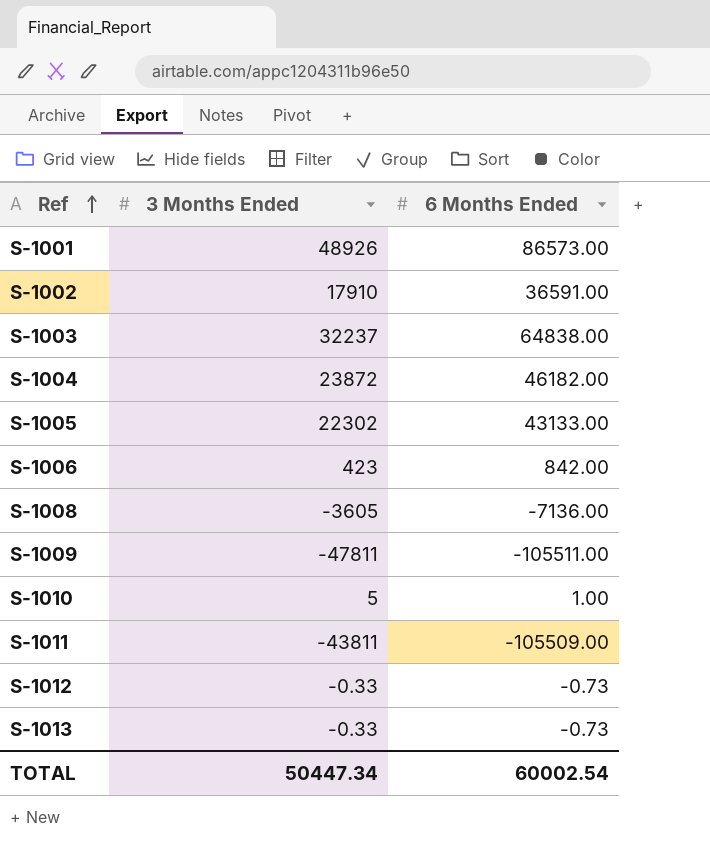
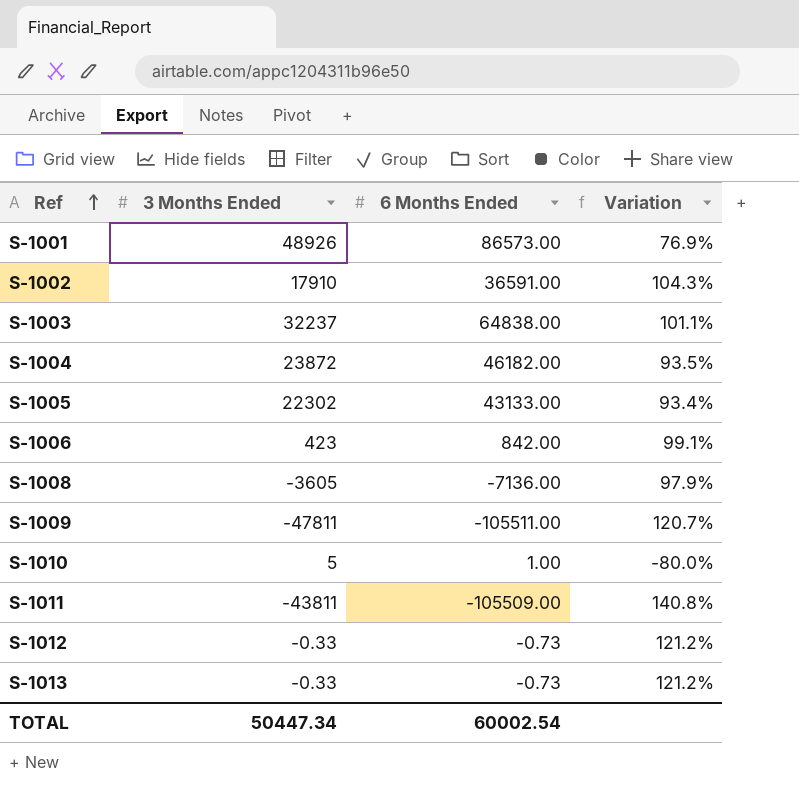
column Variation | formula: none -> ([6 Months Ended] - [3 Months Ended]) / [3 Months Ended]

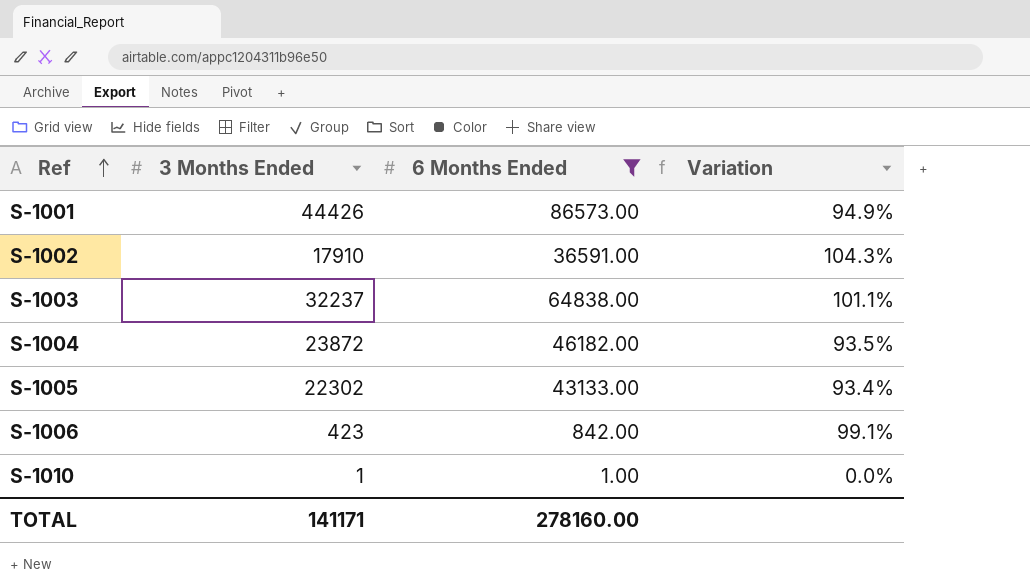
filter: none -> 6 Months Ended >= 1.00
S-1001 | 3 Months Ended: 48926 -> 44426
S-1001 | Variation: 76.9% -> 94.9%
S-1010 | 3 Months Ended: 5 -> 1
S-1010 | Variation: -80.0% -> 0.0%
TOTAL | 3 Months Ended: 50447.34 -> 141171
TOTAL | 6 Months Ended: 60002.54 -> 278160.00

